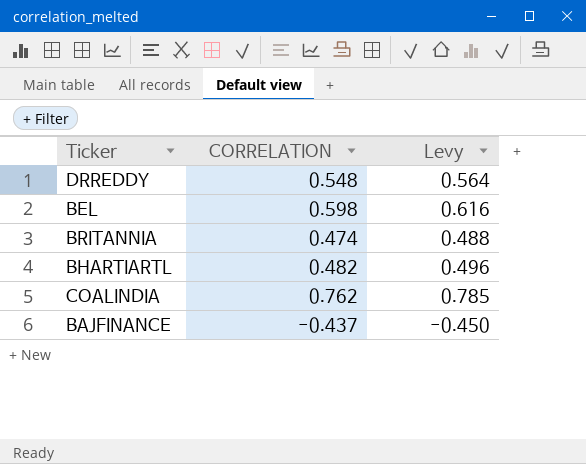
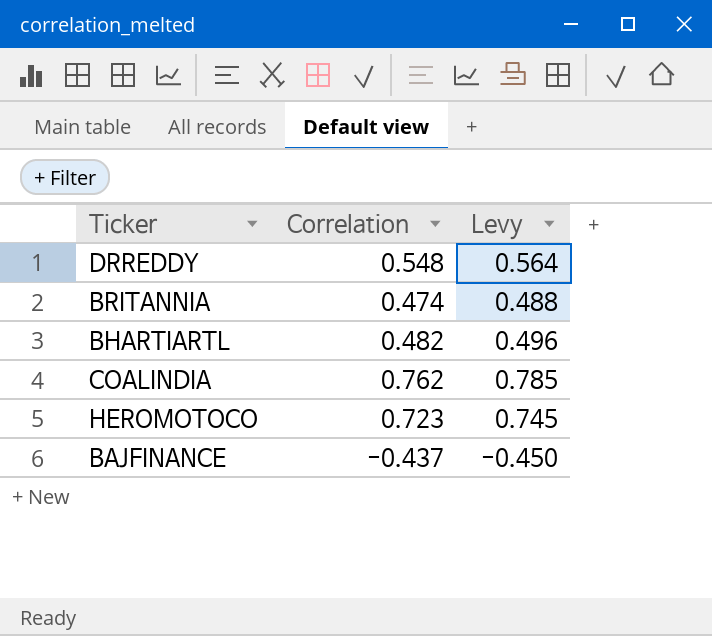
column name: CORRELATION -> Correlation
row BEL: 0.598 | 0.616 -> none
row HEROMOTOCO: none -> 0.723 | 0.745

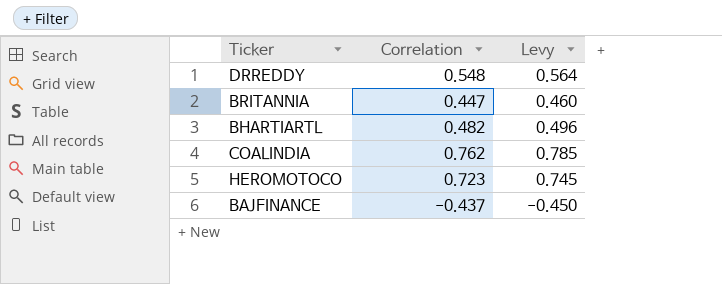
BRITANNIA | Correlation: 0.474 -> 0.447
BRITANNIA | Levy: 0.488 -> 0.460

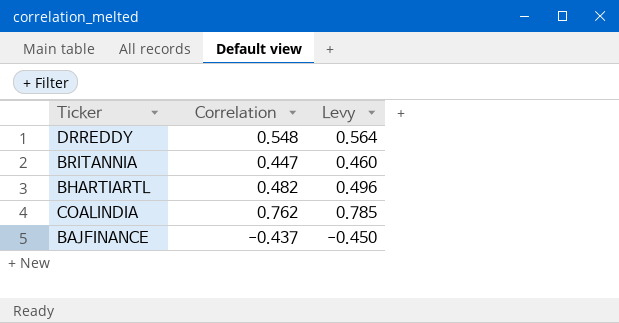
row HEROMOTOCO: 0.723 | 0.745 -> none

